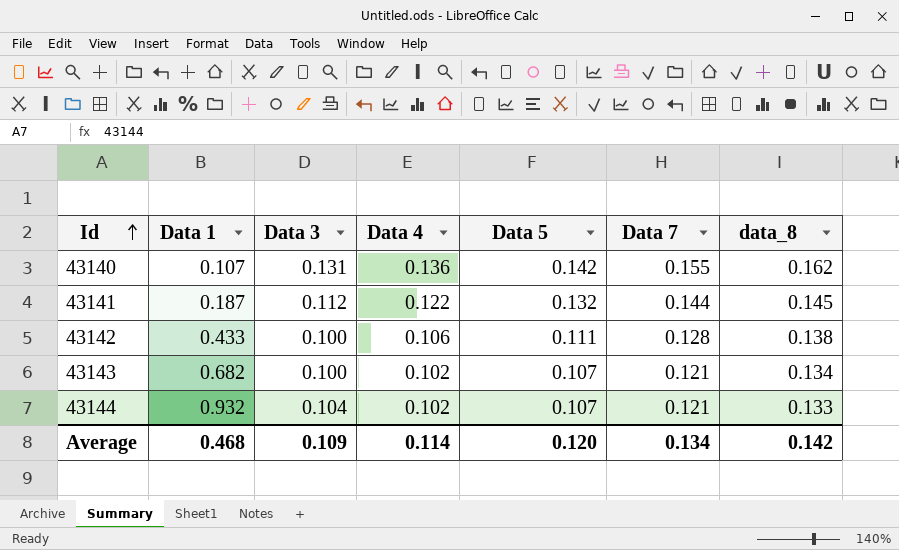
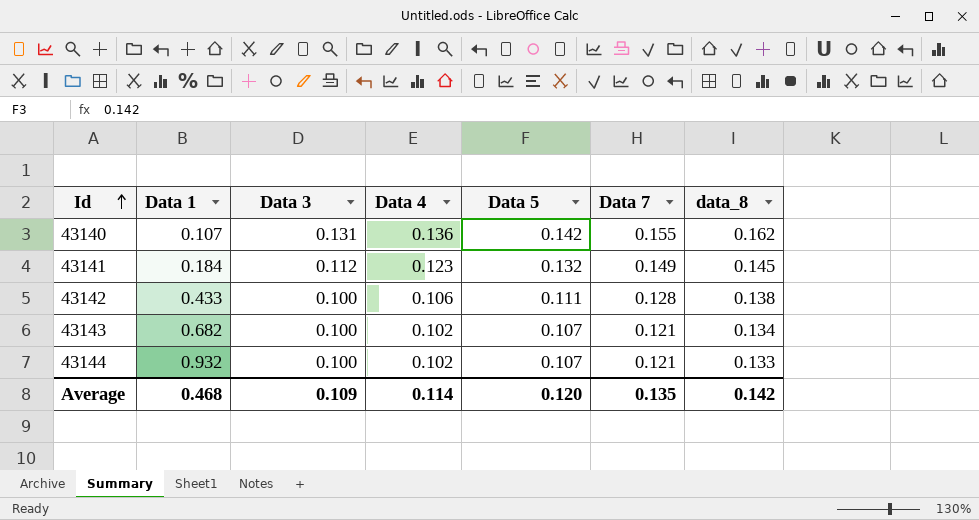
43141 | Data 1: 0.187 -> 0.184
43141 | Data 4: 0.122 -> 0.123
43141 | Data 7: 0.144 -> 0.149
43144 | Data 3: 0.104 -> 0.100
Average | Data 7: 0.134 -> 0.135

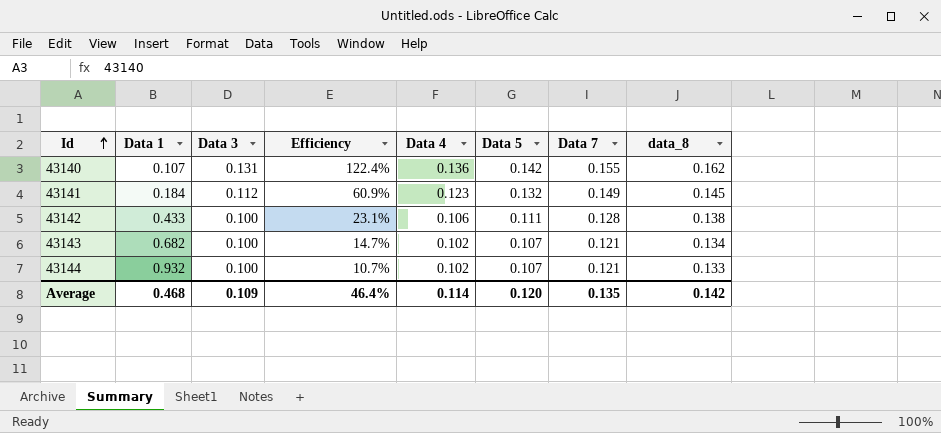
column Efficiency | formula: none -> [Data 3] / [Data 1]

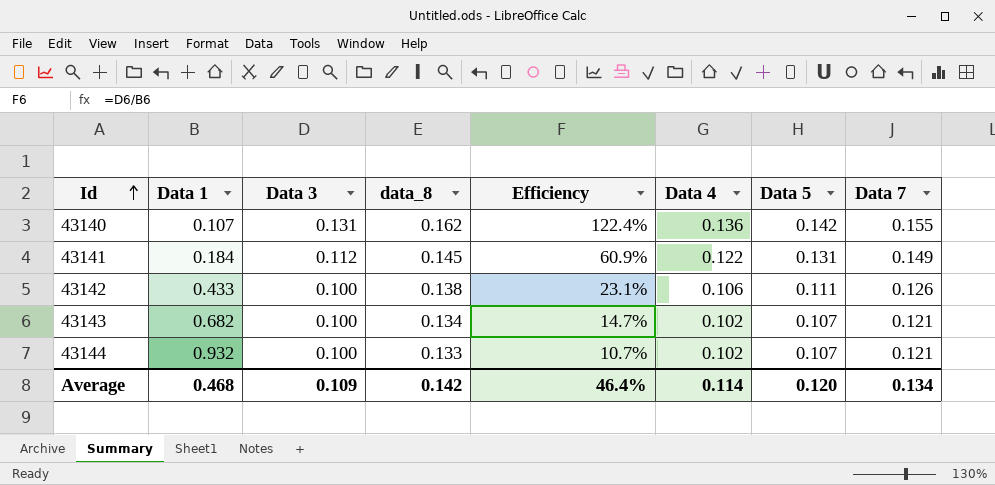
column data_8 | position: 8 -> 4
43141 | Data 4: 0.123 -> 0.122
43141 | Data 5: 0.132 -> 0.131
43142 | Data 7: 0.128 -> 0.126
Average | Data 7: 0.135 -> 0.134

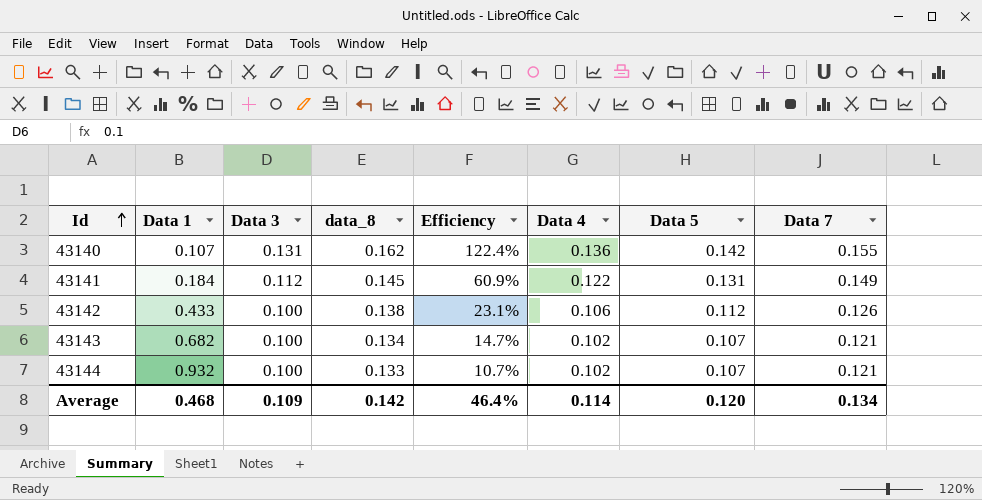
43142 | Data 5: 0.111 -> 0.112

